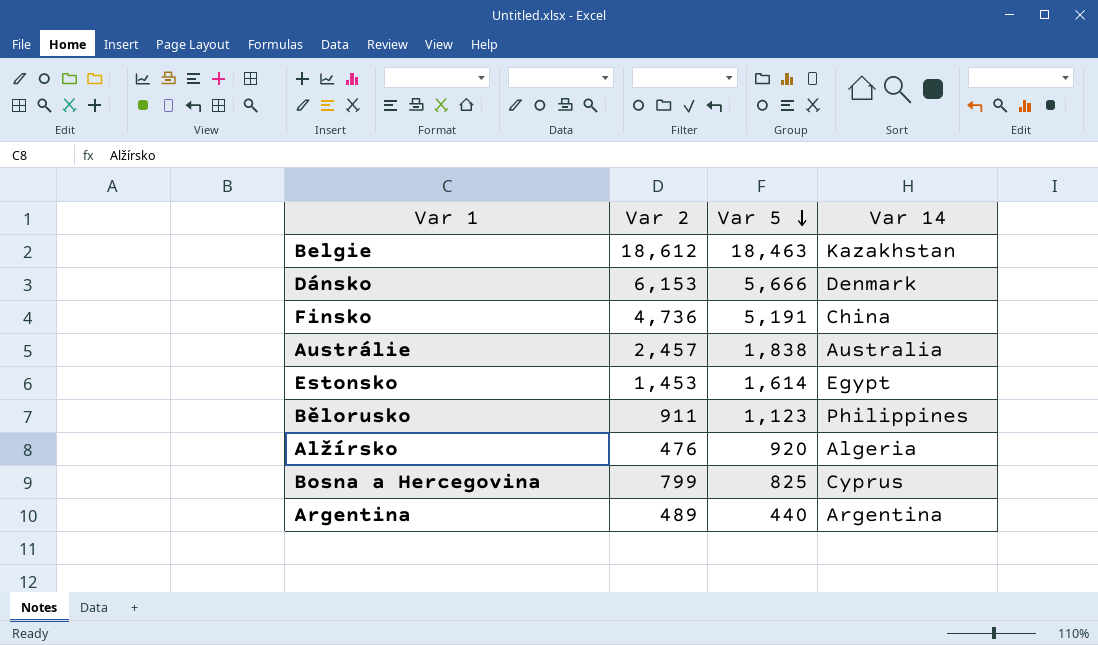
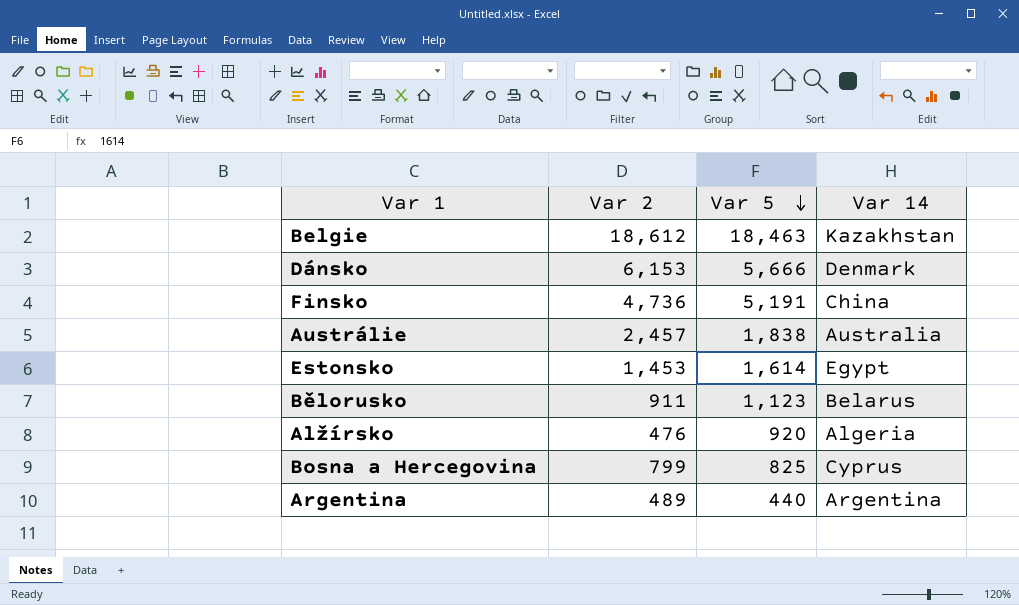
Bělorusko | Var 14: Philippines -> Belarus

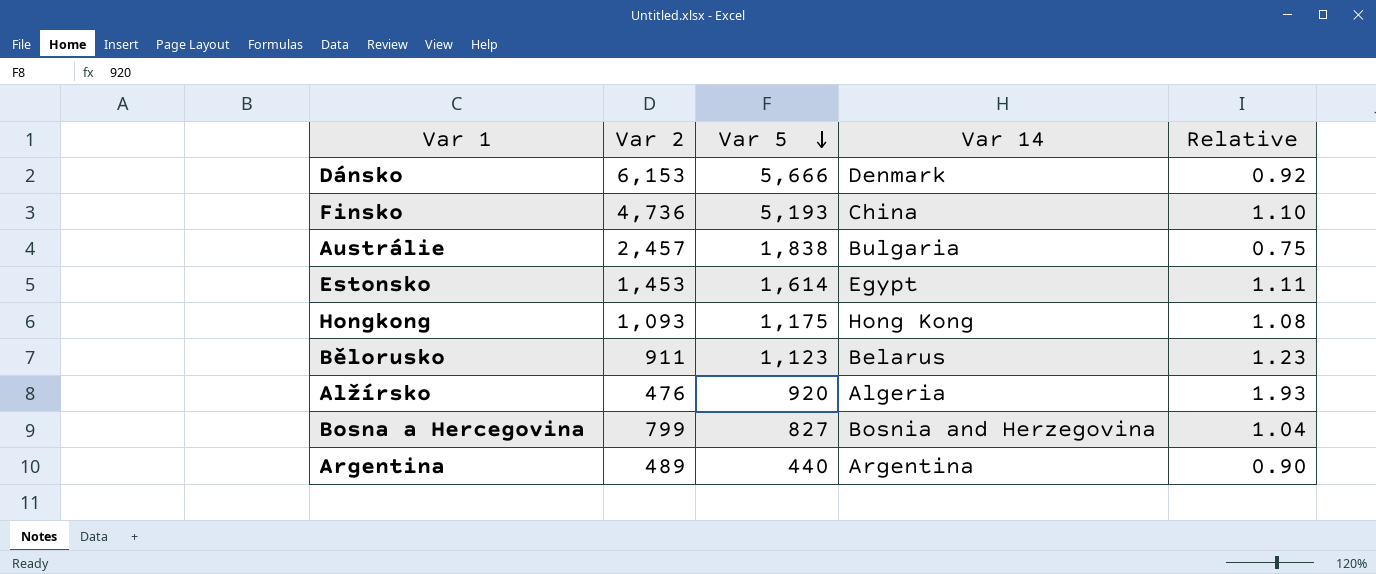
column Relative | formula: none -> [Var 5] / [Var 2]
row Belgie: 18,612 | 18,463 | Kazakhstan -> none
Finsko | Var 5: 5,191 -> 5,193
Austrálie | Var 14: Australia -> Bulgaria
row Hongkong: none -> 1,093 | 1,175 | Hong Kong | 1.08
Bosna a Hercegovina | Var 5: 825 -> 827
Bosna a Hercegovina | Var 14: Cyprus -> Bosnia and Herzegovina

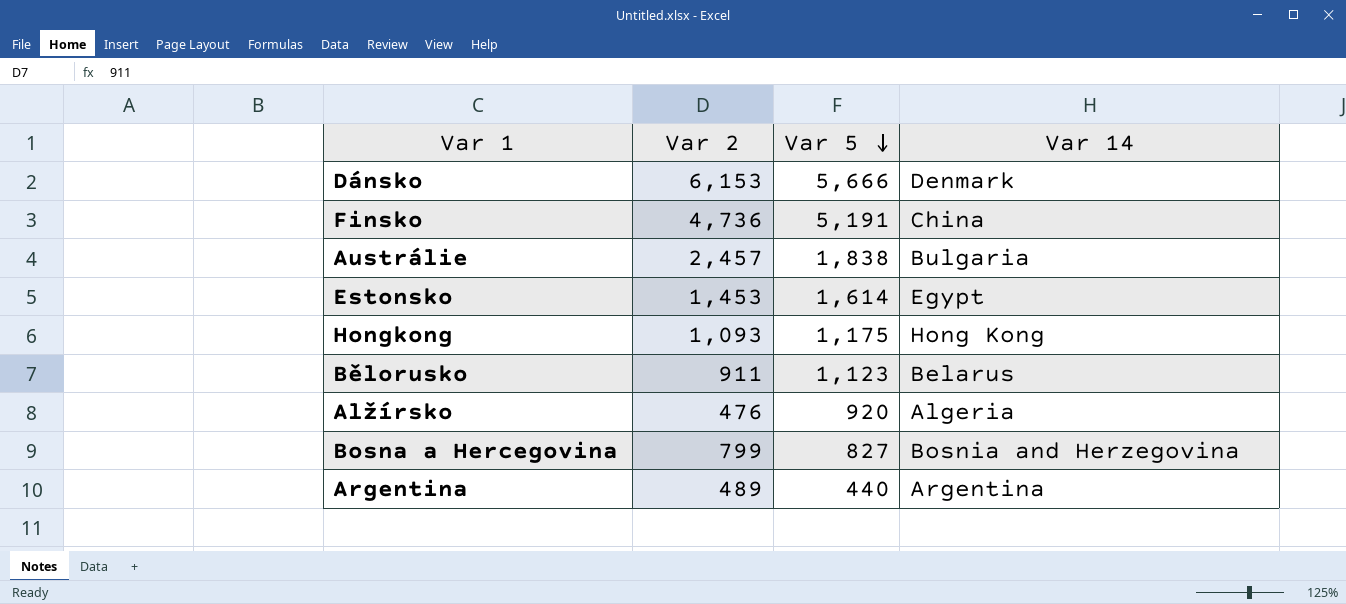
column Relative | formula: [Var 5] / [Var 2] -> none
Finsko | Var 5: 5,193 -> 5,191

